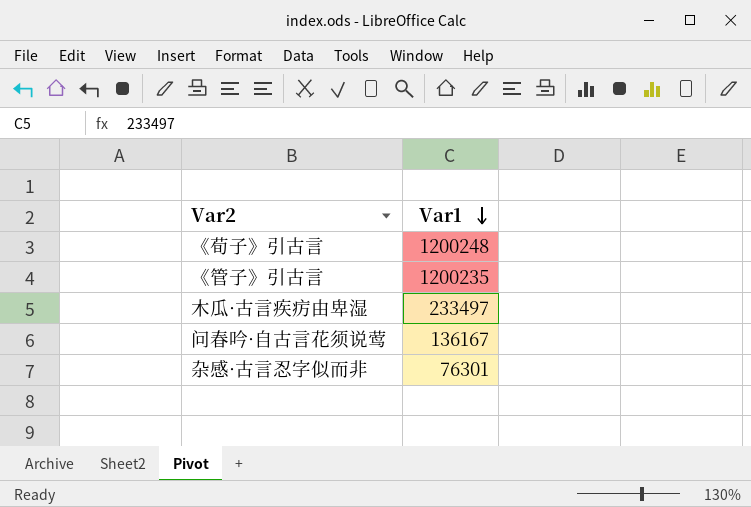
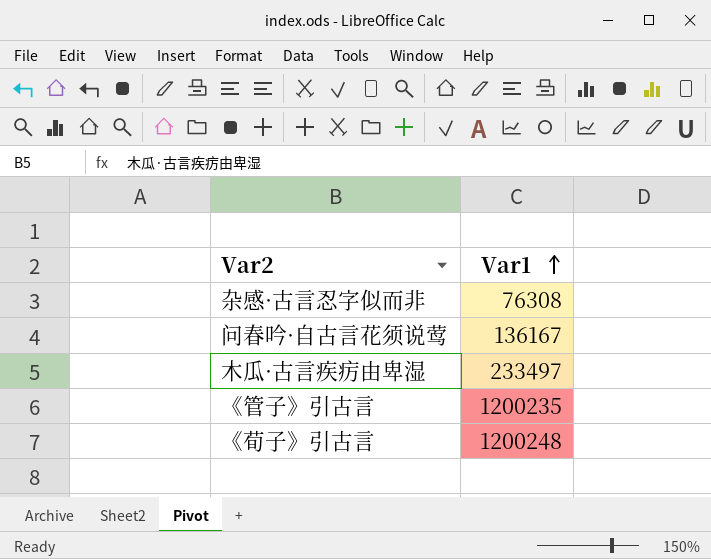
row order: Var1 descending -> Var1 ascending
杂感·古言忍字似而非 | Var1: 76301 -> 76308

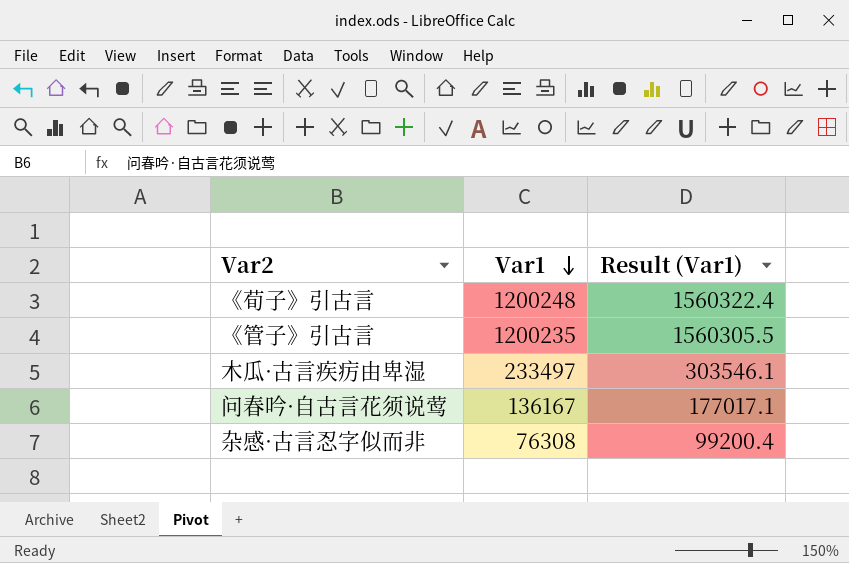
row order: Var1 ascending -> Var1 descending
column Result (Var1) | formula: none -> [Var1] * 1.3

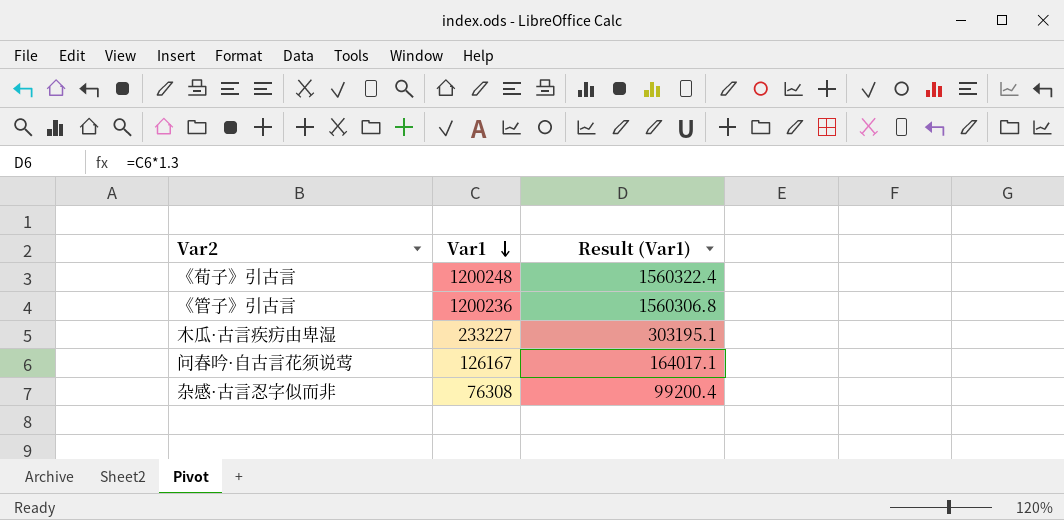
《管子》引古言 | Var1: 1200235 -> 1200236
《管子》引古言 | Result (Var1): 1560305.5 -> 1560306.8
木瓜·古言疾疠由卑湿 | Var1: 233497 -> 233227
木瓜·古言疾疠由卑湿 | Result (Var1): 303546.1 -> 303195.1
问春吟·自古言花须说莺 | Var1: 136167 -> 126167
问春吟·自古言花须说莺 | Result (Var1): 177017.1 -> 164017.1

